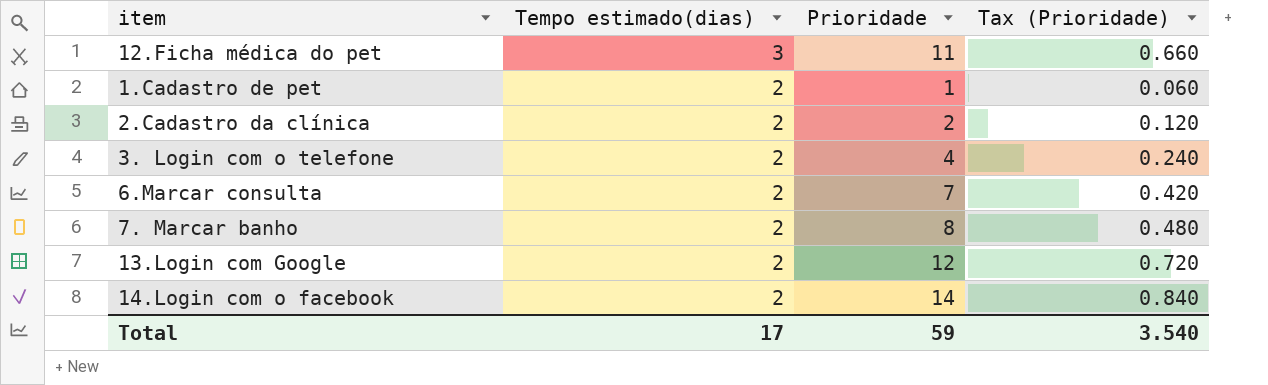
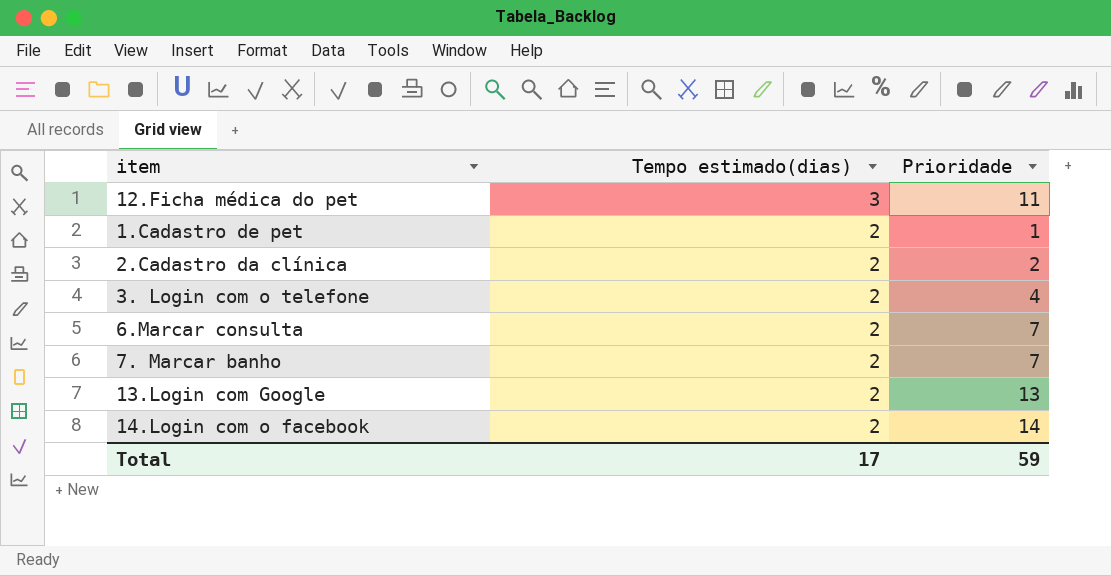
column Tax (Prioridade) | formula: [Prioridade] * 0.06 -> none
7. Marcar banho | Prioridade: 8 -> 7
13.Login com Google | Prioridade: 12 -> 13

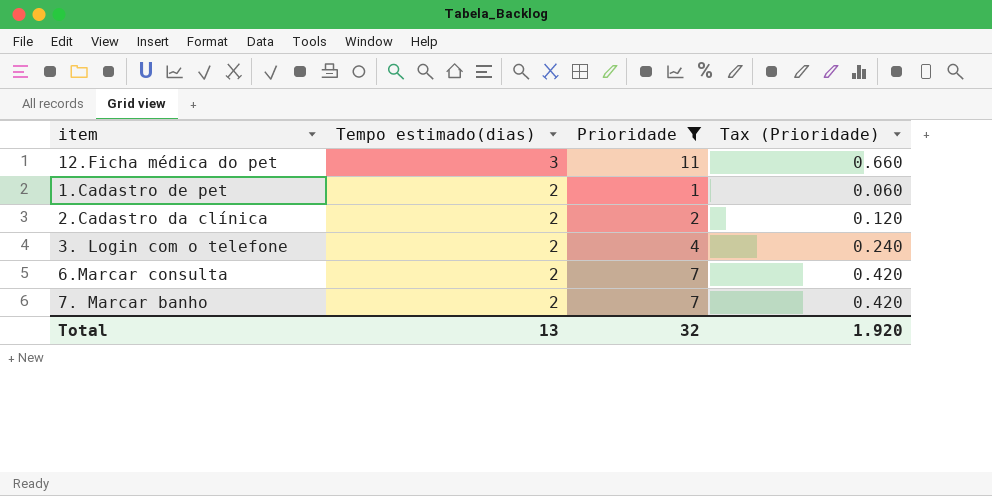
filter: none -> Prioridade <= 11
column Tax (Prioridade) | formula: none -> [Prioridade] * 0.06
Total | Tempo estimado(dias): 17 -> 13
Total | Prioridade: 59 -> 32

